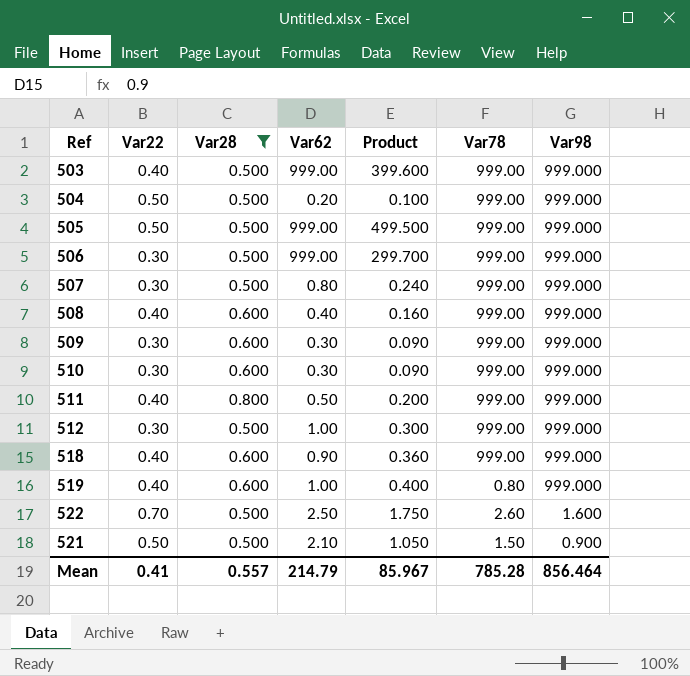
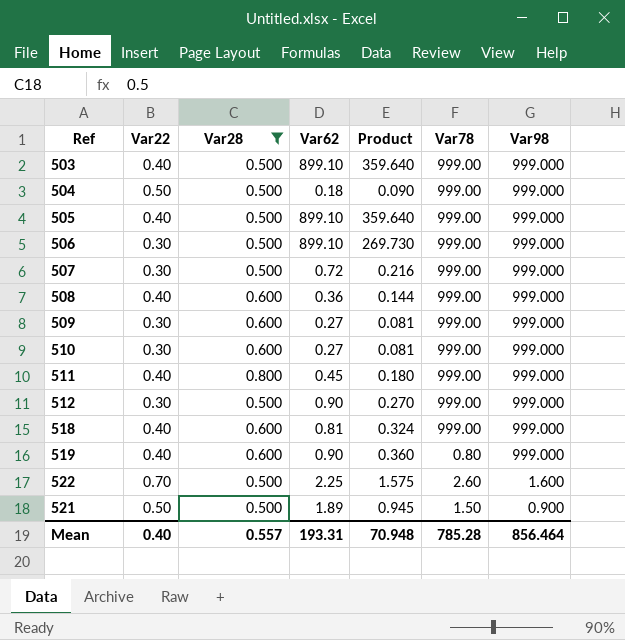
503 | Var62: 999.00 -> 899.10
503 | Product: 399.600 -> 359.640
504 | Var62: 0.20 -> 0.18
504 | Product: 0.100 -> 0.090
505 | Var22: 0.50 -> 0.40
505 | Var62: 999.00 -> 899.10
505 | Product: 499.500 -> 359.640
506 | Var62: 999.00 -> 899.10
506 | Product: 299.700 -> 269.730
507 | Var62: 0.80 -> 0.72
507 | Product: 0.240 -> 0.216
508 | Var62: 0.40 -> 0.36
508 | Product: 0.160 -> 0.144
509 | Var62: 0.30 -> 0.27
509 | Product: 0.090 -> 0.081
510 | Var62: 0.30 -> 0.27
510 | Product: 0.090 -> 0.081
511 | Var62: 0.50 -> 0.45
511 | Product: 0.200 -> 0.180
512 | Var62: 1.00 -> 0.90
512 | Product: 0.300 -> 0.270
518 | Var62: 0.90 -> 0.81
518 | Product: 0.360 -> 0.324
519 | Var62: 1.00 -> 0.90
519 | Product: 0.400 -> 0.360
522 | Var62: 2.50 -> 2.25
522 | Product: 1.750 -> 1.575
521 | Var62: 2.10 -> 1.89
521 | Product: 1.050 -> 0.945
Mean | Var22: 0.41 -> 0.40
Mean | Var62: 214.79 -> 193.31
Mean | Product: 85.967 -> 70.948

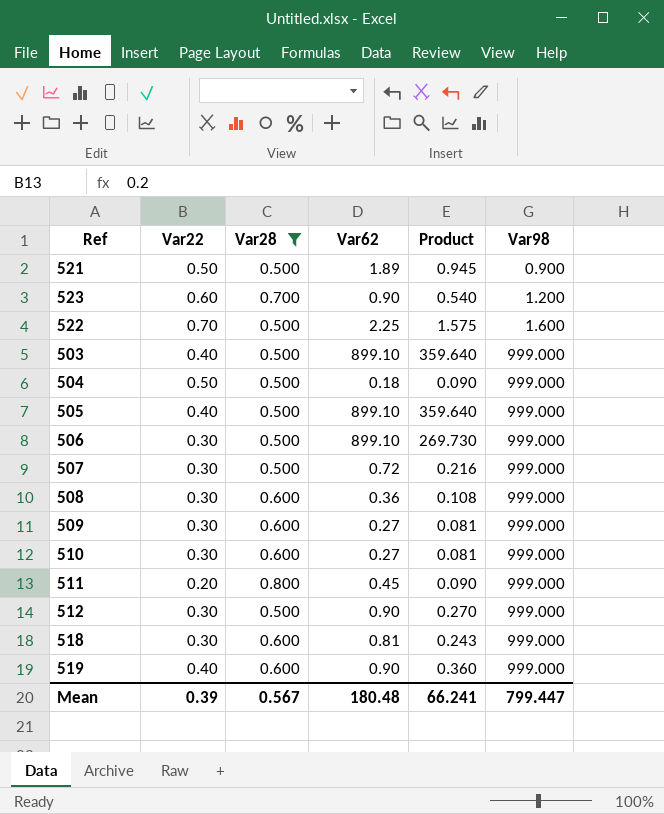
row order: Var98 descending -> Var98 ascending
column Var78 | position: 6 -> none
row 523: none -> 0.60 | 0.700 | 0.90 | 0.540 | 1.200
508 | Var22: 0.40 -> 0.30
508 | Product: 0.144 -> 0.108
511 | Var22: 0.40 -> 0.20
511 | Product: 0.180 -> 0.090
518 | Var22: 0.40 -> 0.30
518 | Product: 0.324 -> 0.243
Mean | Var22: 0.40 -> 0.39
Mean | Var28: 0.557 -> 0.567
Mean | Var62: 193.31 -> 180.48
Mean | Product: 70.948 -> 66.241
Mean | Var98: 856.464 -> 799.447

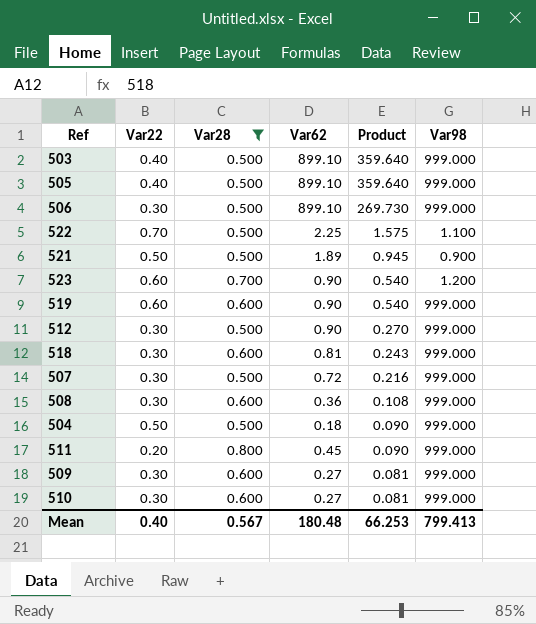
row order: Var98 ascending -> Product descending
522 | Var98: 1.600 -> 1.100
519 | Var22: 0.40 -> 0.60
519 | Product: 0.360 -> 0.540
Mean | Var22: 0.39 -> 0.40
Mean | Product: 66.241 -> 66.253
Mean | Var98: 799.447 -> 799.413

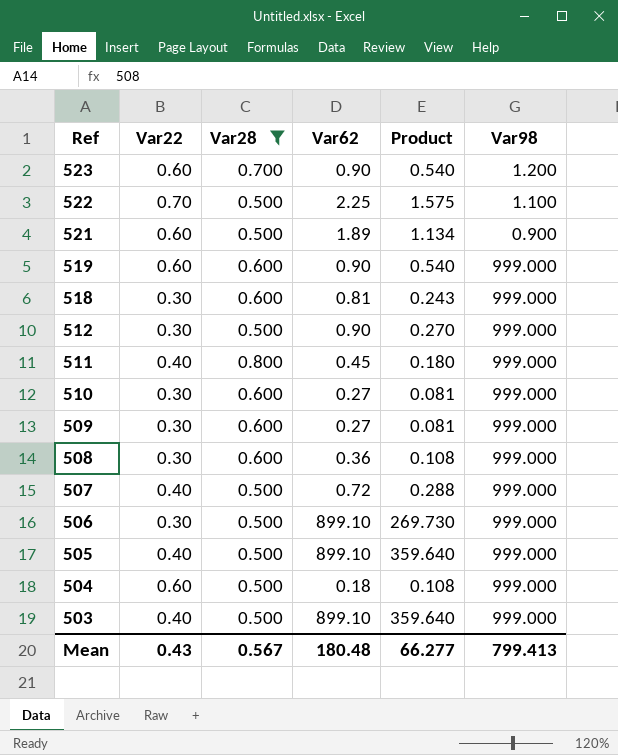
row order: Product descending -> Ref descending
521 | Var22: 0.50 -> 0.60
521 | Product: 0.945 -> 1.134
511 | Var22: 0.20 -> 0.40
511 | Product: 0.090 -> 0.180
507 | Var22: 0.30 -> 0.40
507 | Product: 0.216 -> 0.288
504 | Var22: 0.50 -> 0.60
504 | Product: 0.090 -> 0.108
Mean | Var22: 0.40 -> 0.43
Mean | Product: 66.253 -> 66.277

